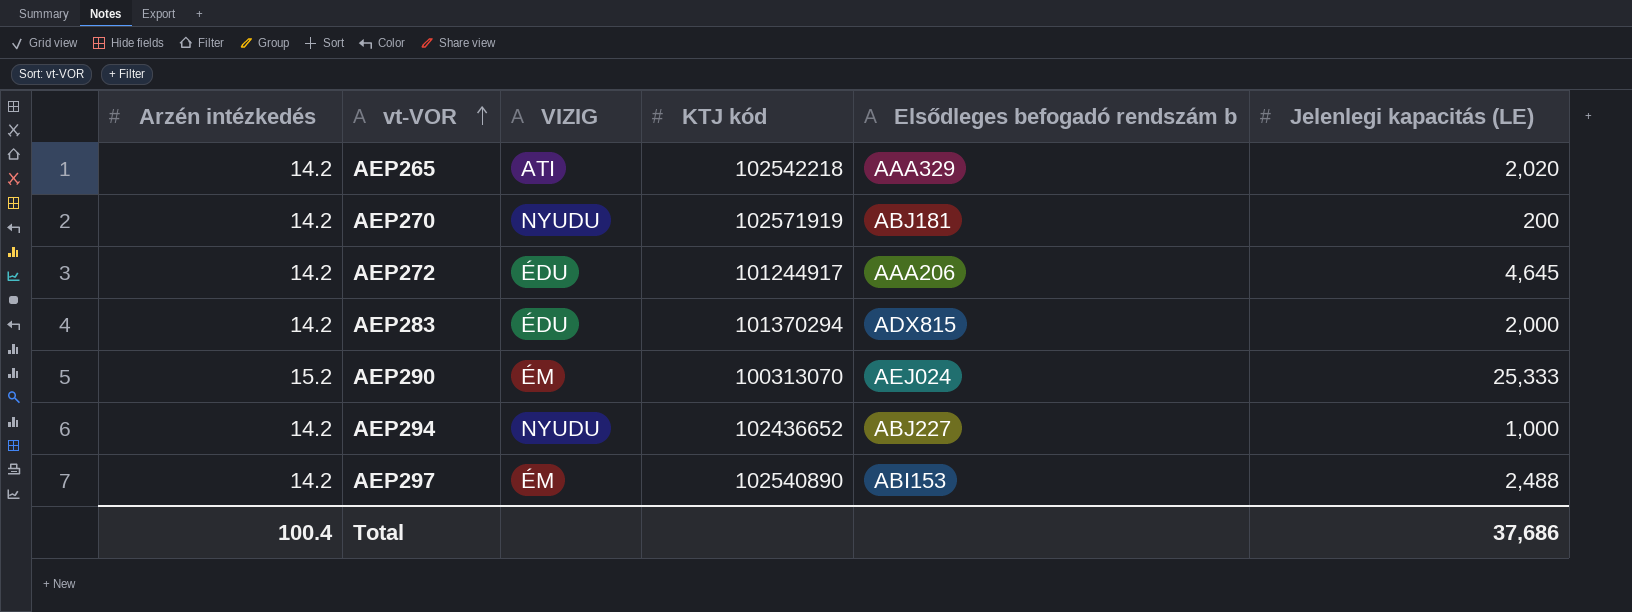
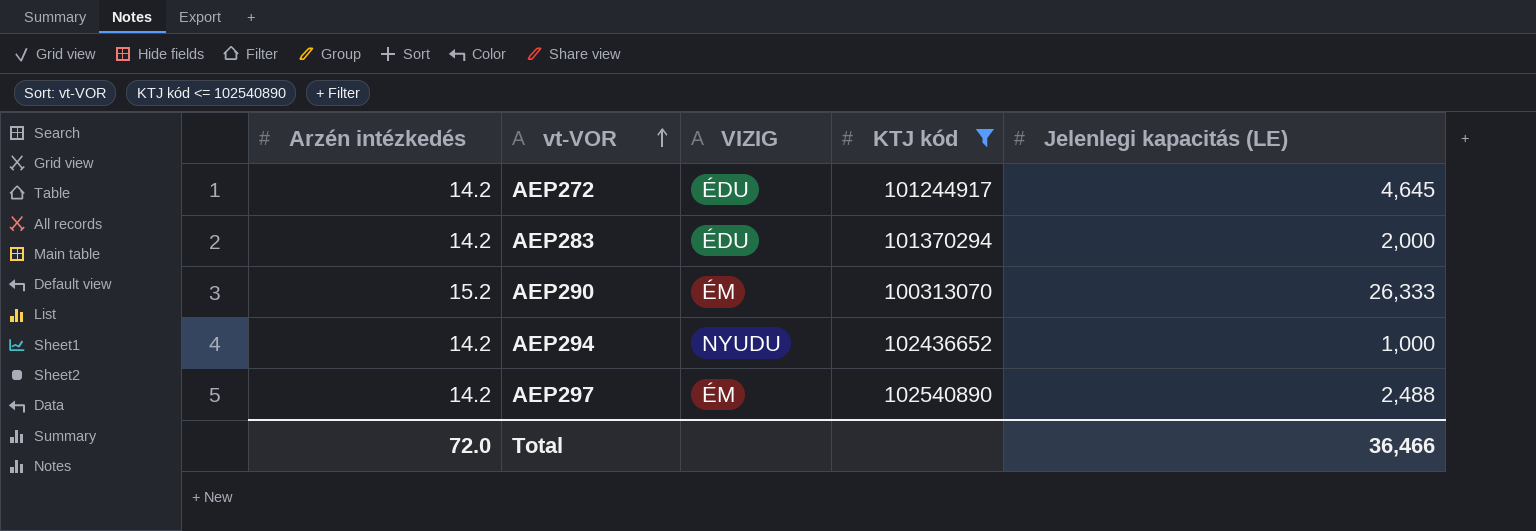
filter: none -> KTJ kód <= 102540890
column Elsődleges befogadó rendszám b | position: 5 -> none
AEP290 | Jelenlegi kapacitás (LE): 25,333 -> 26,333
Total | Arzén intézkedés: 100.4 -> 72.0
Total | Jelenlegi kapacitás (LE): 37,686 -> 36,466

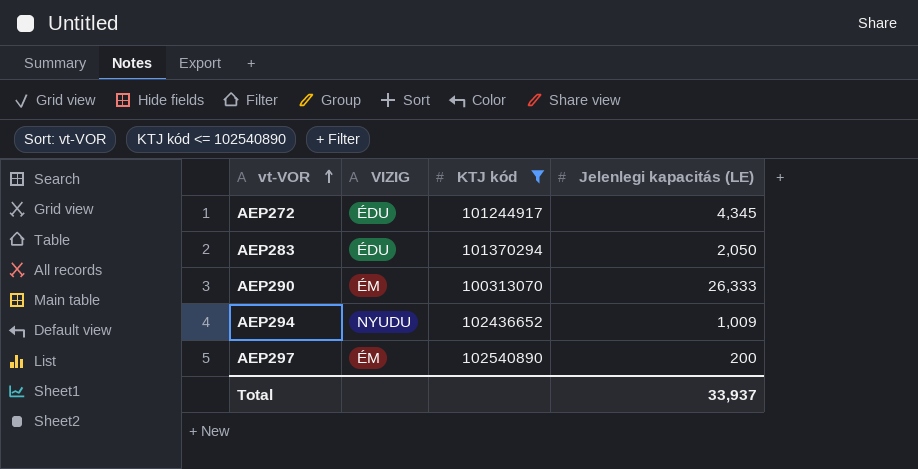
column Arzén intézkedés | position: 1 -> none
AEP272 | Jelenlegi kapacitás (LE): 4,645 -> 4,345
AEP283 | Jelenlegi kapacitás (LE): 2,000 -> 2,050
AEP294 | Jelenlegi kapacitás (LE): 1,000 -> 1,009
AEP297 | Jelenlegi kapacitás (LE): 2,488 -> 200
Total | Jelenlegi kapacitás (LE): 36,466 -> 33,937

